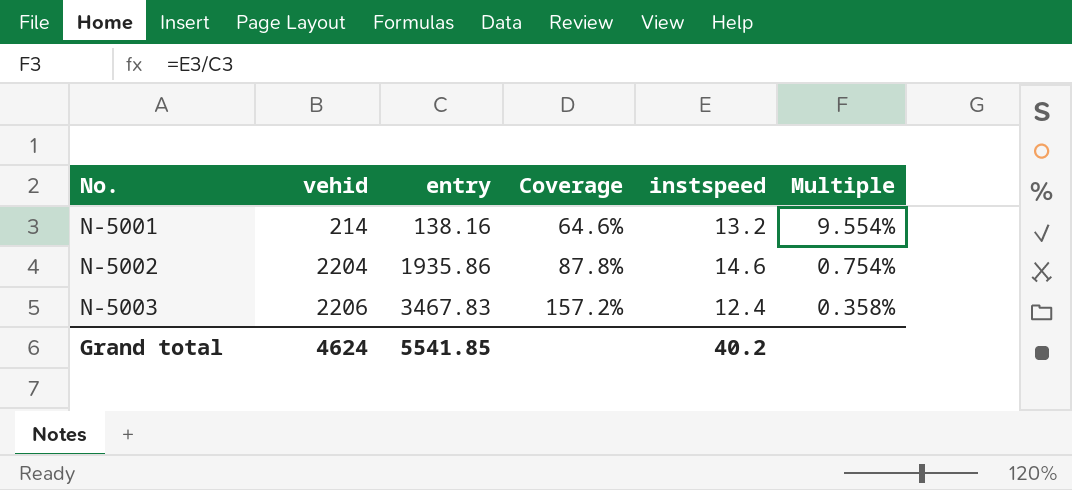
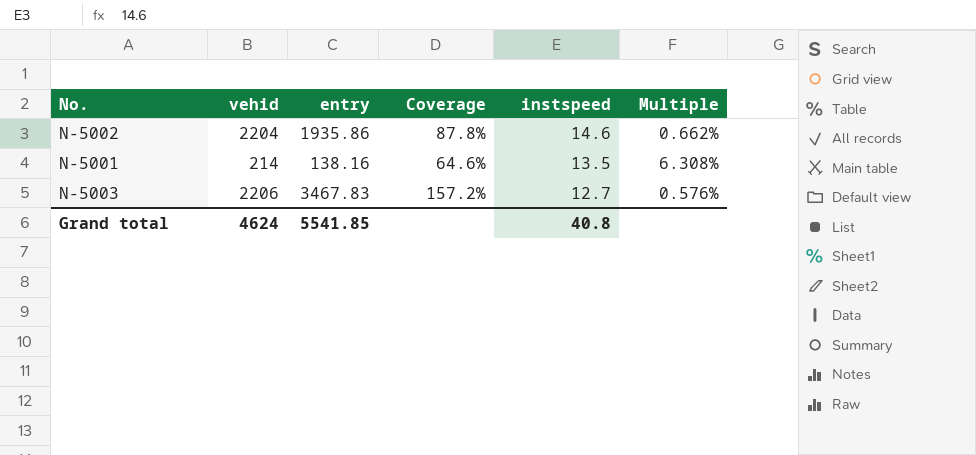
row order: No. ascending -> instspeed descending
column Multiple | formula: [instspeed] / [entry] -> [instspeed] / [vehid]
N-5001 | instspeed: 13.2 -> 13.5
N-5003 | instspeed: 12.4 -> 12.7
Grand total | instspeed: 40.2 -> 40.8

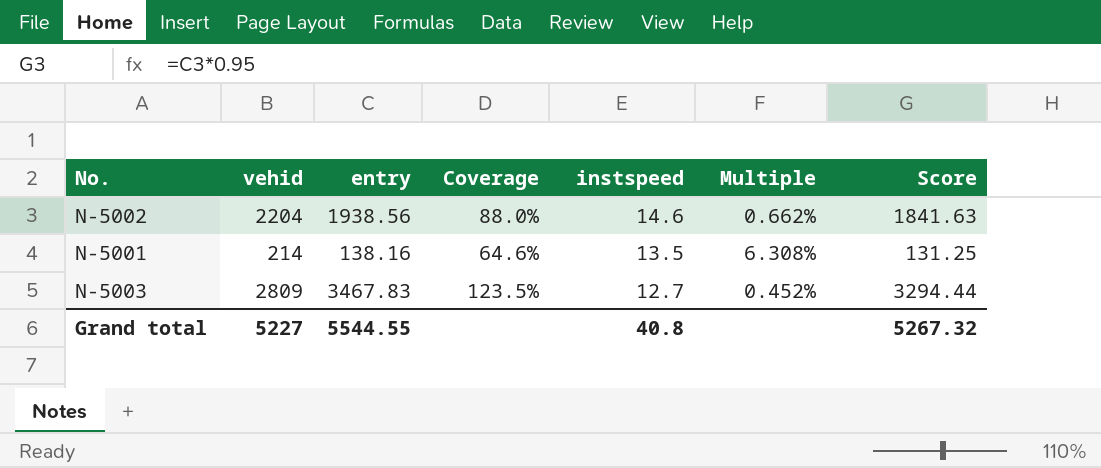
column Score | formula: none -> [entry] * 0.95
N-5002 | entry: 1935.86 -> 1938.56
N-5002 | Coverage: 87.8% -> 88.0%
N-5003 | vehid: 2206 -> 2809
N-5003 | Coverage: 157.2% -> 123.5%
N-5003 | Multiple: 0.576% -> 0.452%
Grand total | vehid: 4624 -> 5227
Grand total | entry: 5541.85 -> 5544.55

